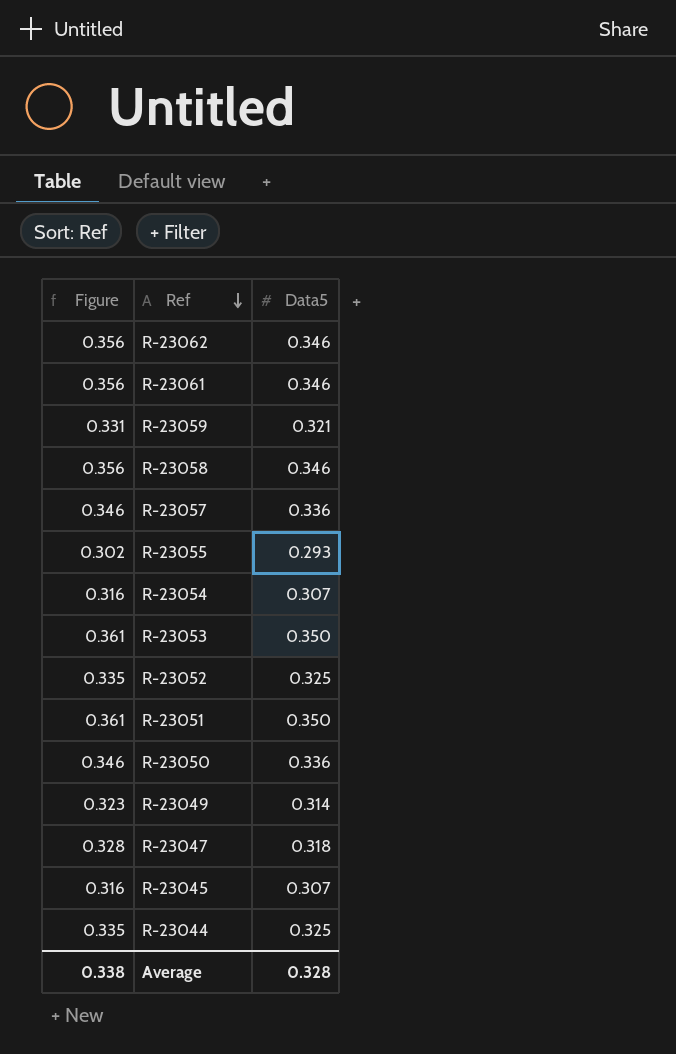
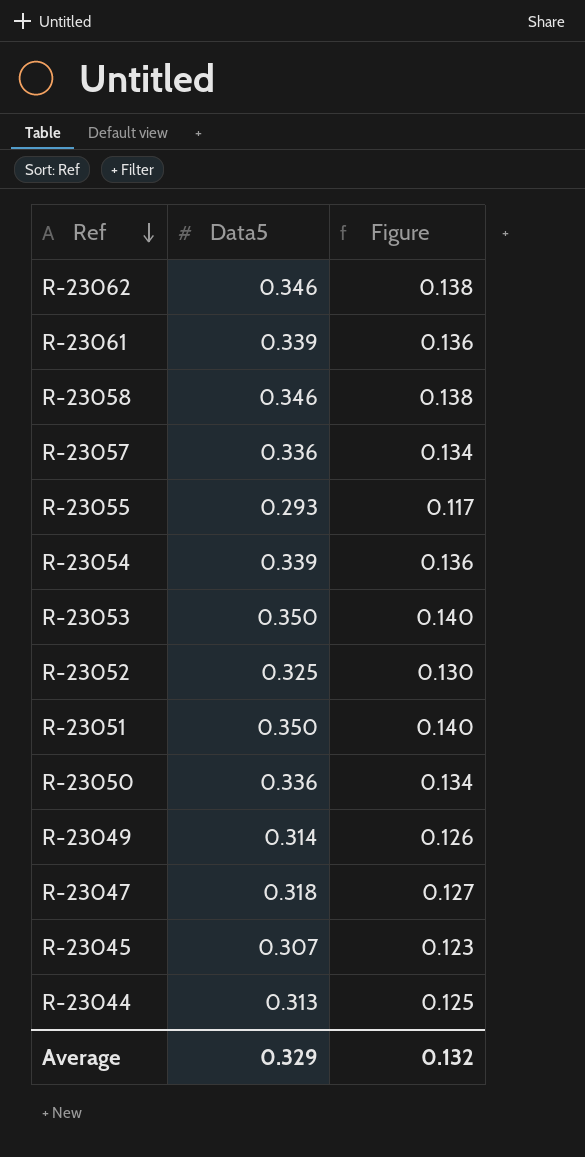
column Figure | formula: [Data5] * 1.03 -> [Data5] * 0.4
column Figure | position: 1 -> 3
row R-23059: 0.331 | 0.321 -> none
R-23061 | Data5: 0.346 -> 0.339
R-23054 | Data5: 0.307 -> 0.339
R-23044 | Data5: 0.325 -> 0.313
Average | Data5: 0.328 -> 0.329
Average | Figure: 0.338 -> 0.132

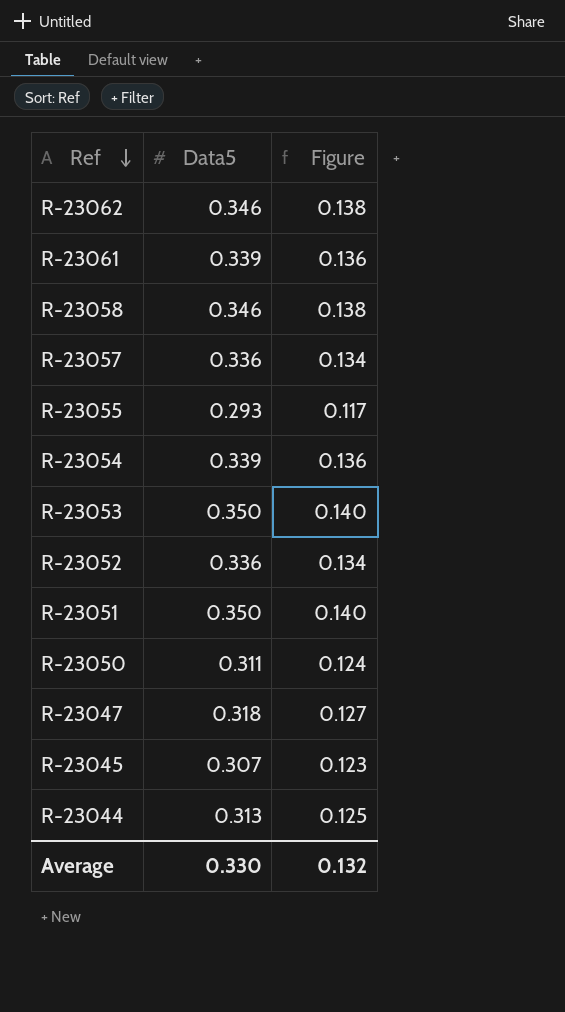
row R-23049: 0.314 | 0.126 -> none
R-23052 | Data5: 0.325 -> 0.336
R-23052 | Figure: 0.130 -> 0.134
R-23050 | Data5: 0.336 -> 0.311
R-23050 | Figure: 0.134 -> 0.124
Average | Data5: 0.329 -> 0.330

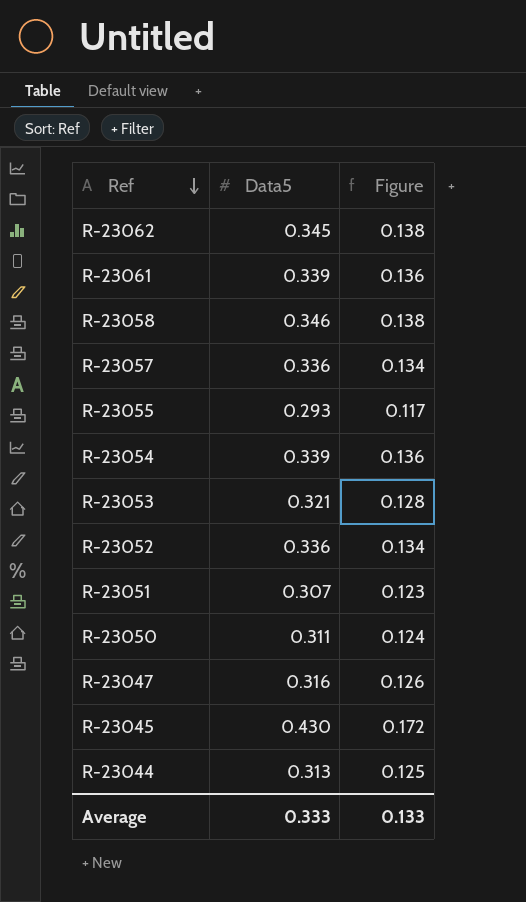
R-23062 | Data5: 0.346 -> 0.345
R-23053 | Data5: 0.350 -> 0.321
R-23053 | Figure: 0.140 -> 0.128
R-23051 | Data5: 0.350 -> 0.307
R-23051 | Figure: 0.140 -> 0.123
R-23047 | Data5: 0.318 -> 0.316
R-23047 | Figure: 0.127 -> 0.126
R-23045 | Data5: 0.307 -> 0.430
R-23045 | Figure: 0.123 -> 0.172
Average | Data5: 0.330 -> 0.333
Average | Figure: 0.132 -> 0.133

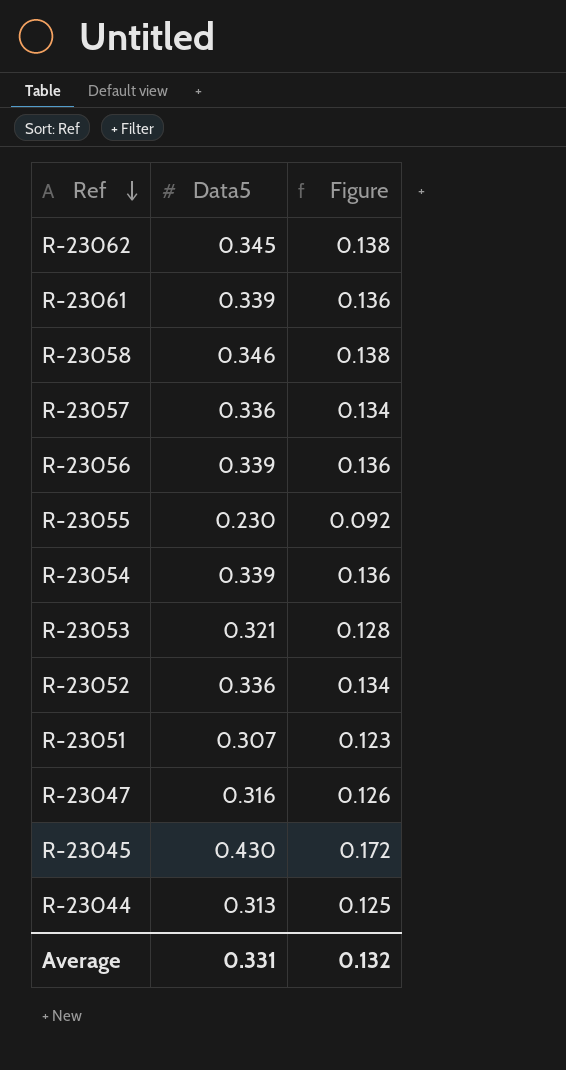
row R-23050: 0.311 | 0.124 -> none
row R-23056: none -> 0.339 | 0.136
R-23055 | Data5: 0.293 -> 0.230
R-23055 | Figure: 0.117 -> 0.092
Average | Data5: 0.333 -> 0.331
Average | Figure: 0.133 -> 0.132

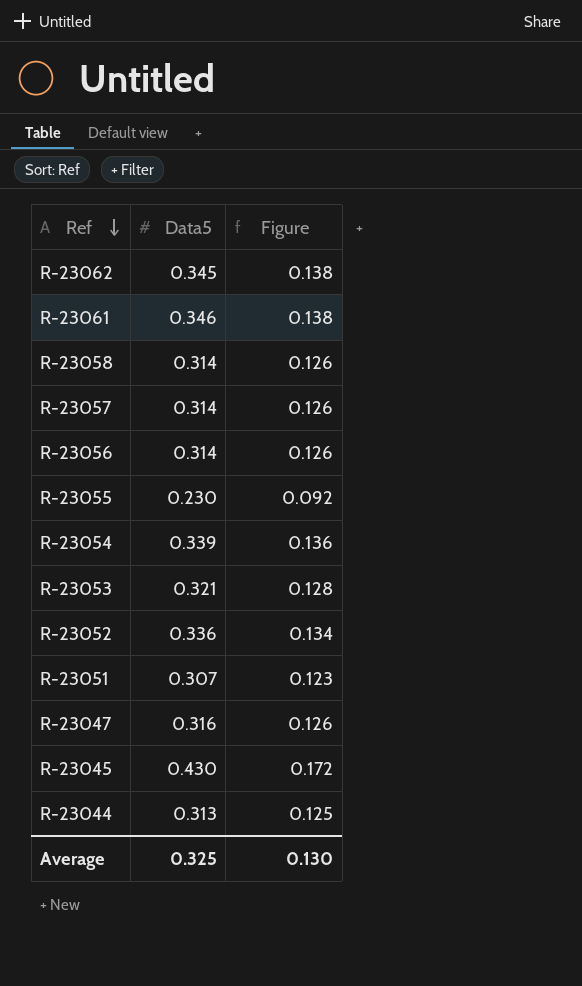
R-23061 | Data5: 0.339 -> 0.346
R-23061 | Figure: 0.136 -> 0.138
R-23058 | Data5: 0.346 -> 0.314
R-23058 | Figure: 0.138 -> 0.126
R-23057 | Data5: 0.336 -> 0.314
R-23057 | Figure: 0.134 -> 0.126
R-23056 | Data5: 0.339 -> 0.314
R-23056 | Figure: 0.136 -> 0.126
Average | Data5: 0.331 -> 0.325
Average | Figure: 0.132 -> 0.130

